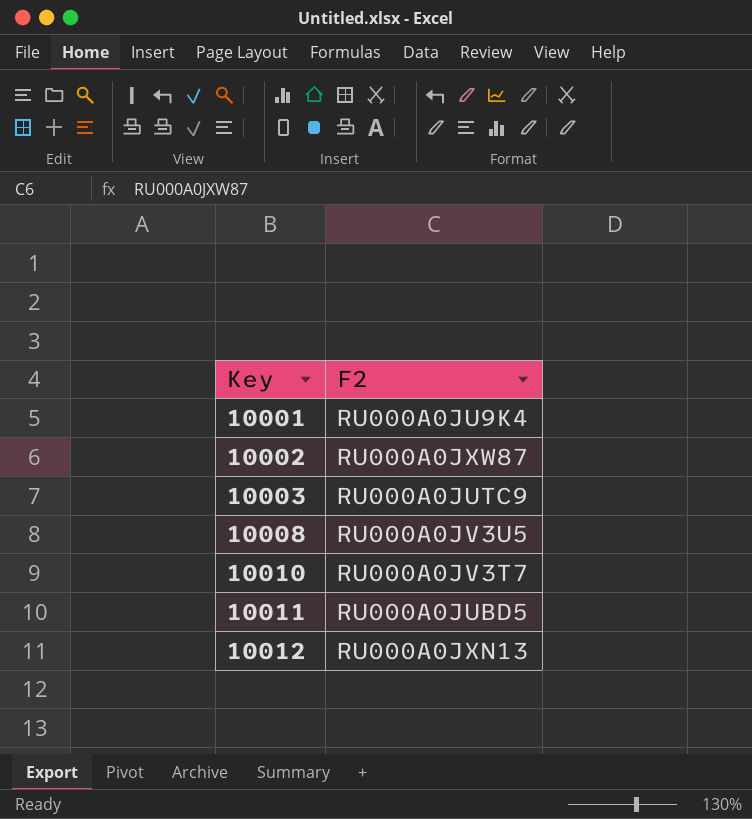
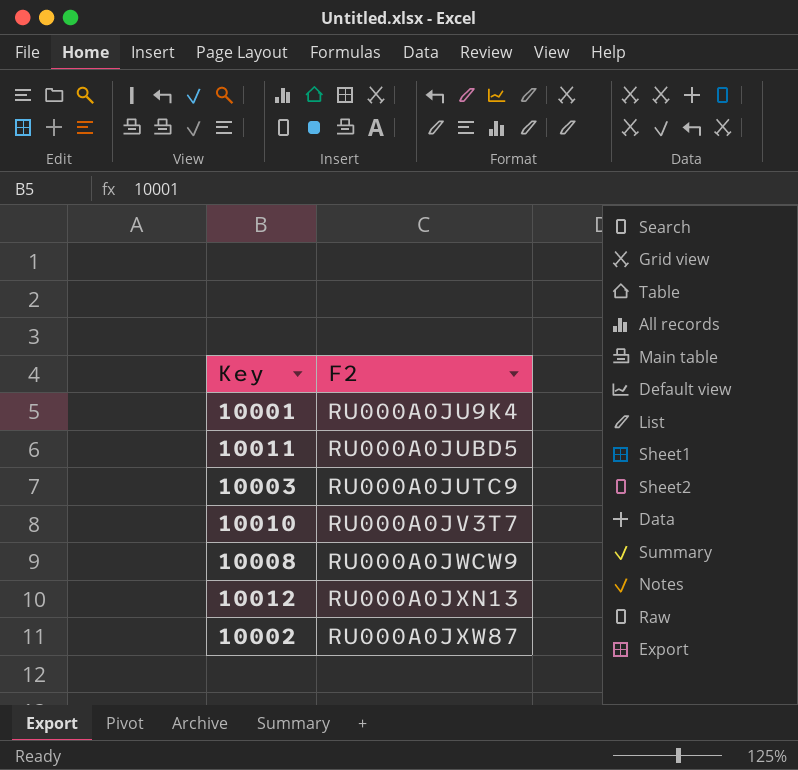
row order: Key ascending -> F2 ascending
10008 | F2: RU000A0JV3U5 -> RU000A0JWCW9

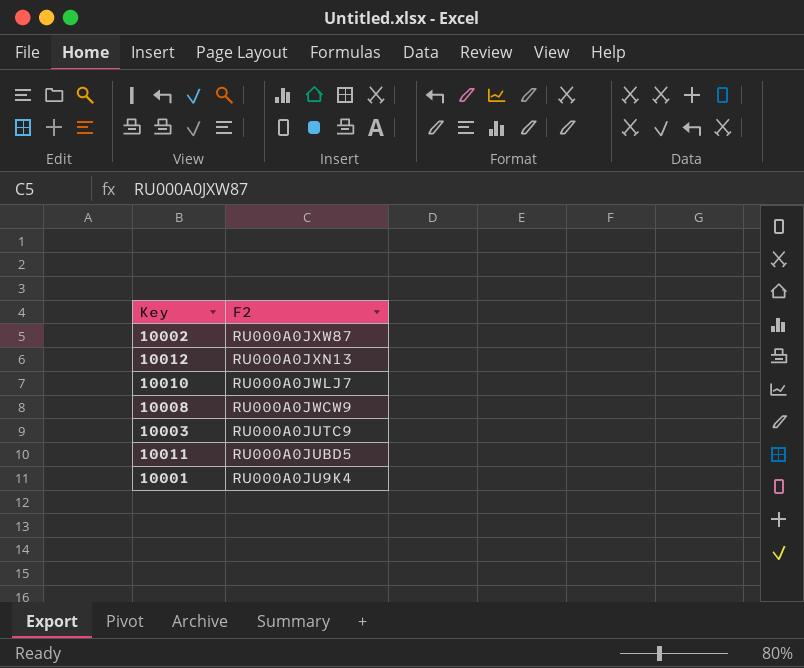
row order: F2 ascending -> F2 descending
10010 | F2: RU000A0JV3T7 -> RU000A0JWLJ7

